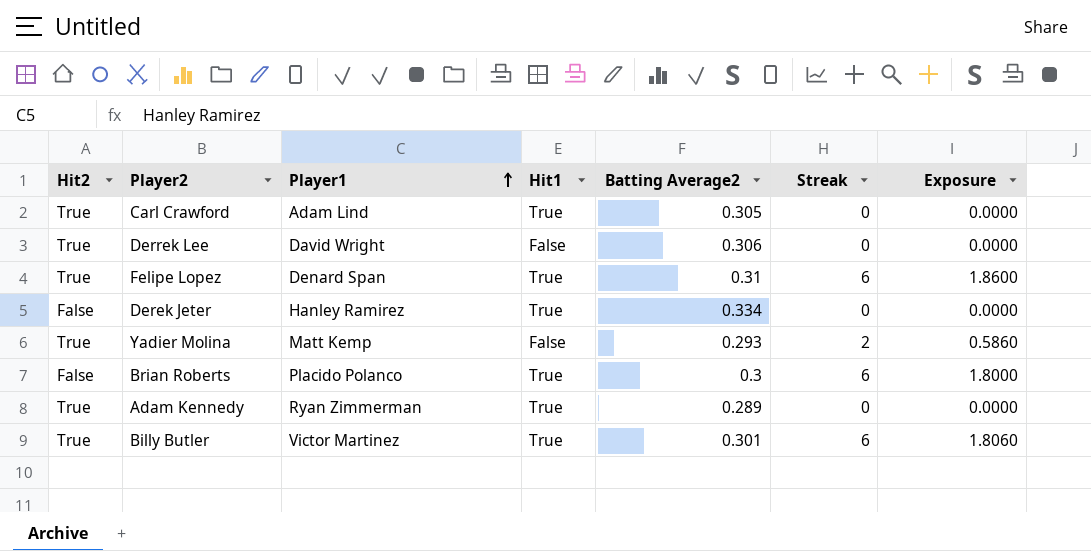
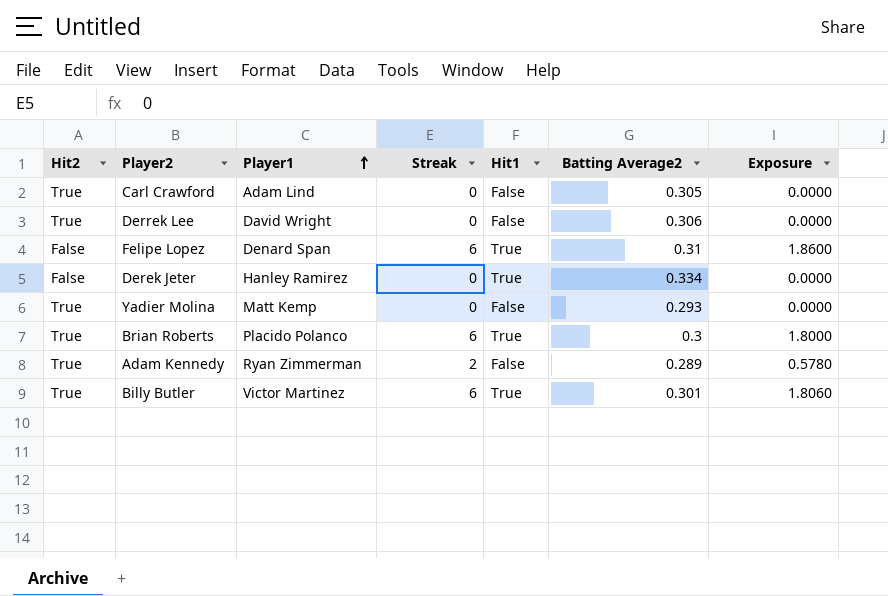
column Streak | position: 6 -> 4
Carl Crawford | Hit1: True -> False
Felipe Lopez | Hit2: True -> False
Yadier Molina | Streak: 2 -> 0
Yadier Molina | Exposure: 0.5860 -> 0.0000
Brian Roberts | Hit2: False -> True
Adam Kennedy | Streak: 0 -> 2
Adam Kennedy | Hit1: True -> False
Adam Kennedy | Exposure: 0.0000 -> 0.5780

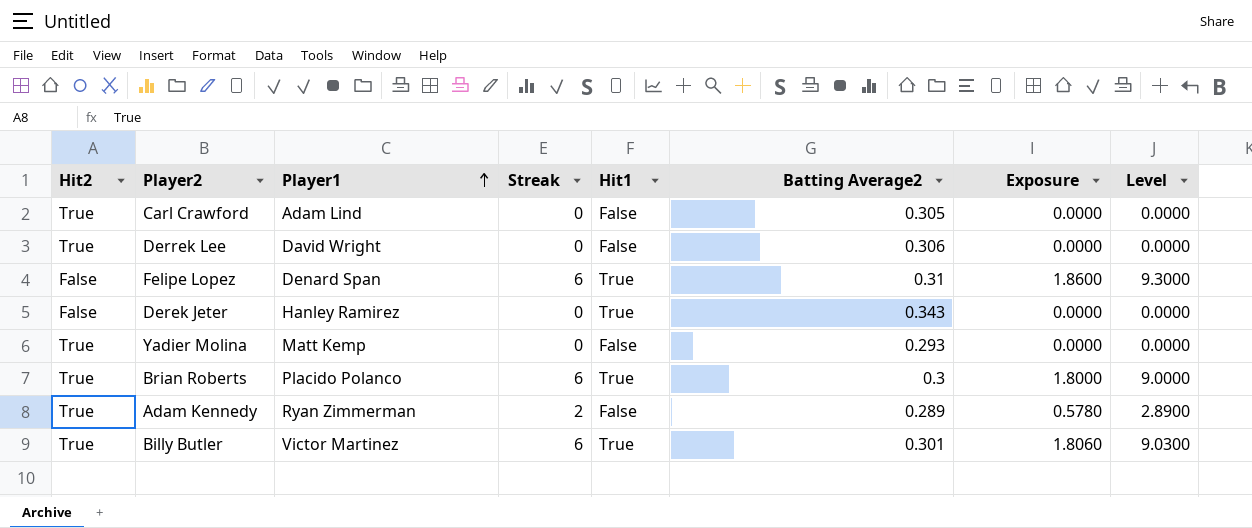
column Level | formula: none -> [Exposure] * 5
Derek Jeter | Batting Average2: 0.334 -> 0.343

